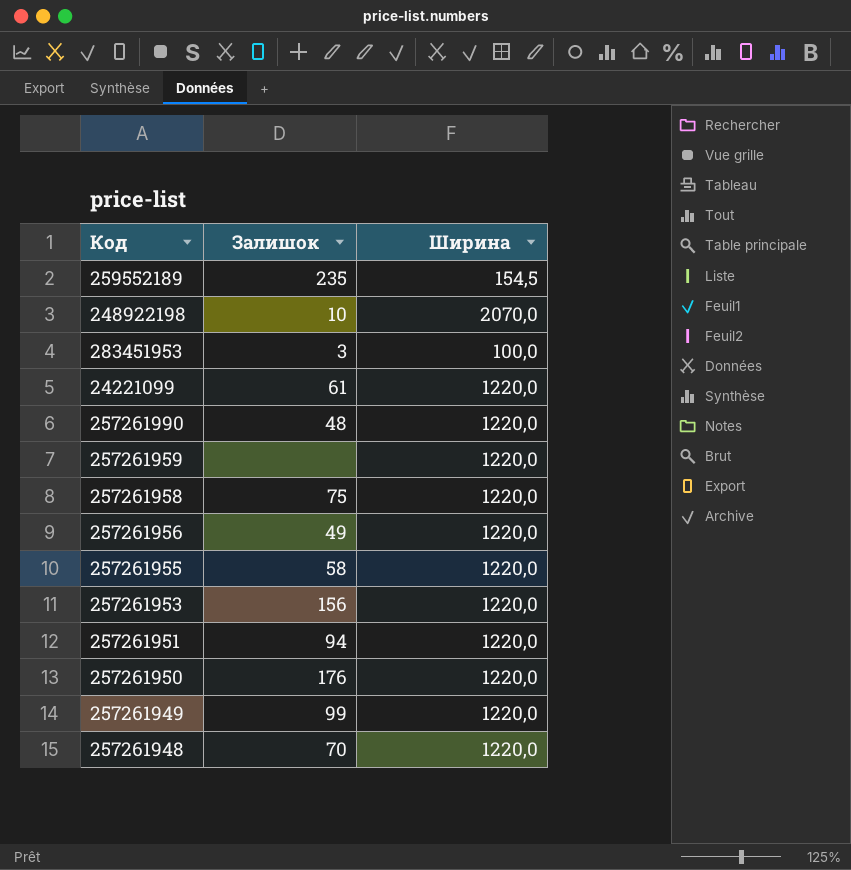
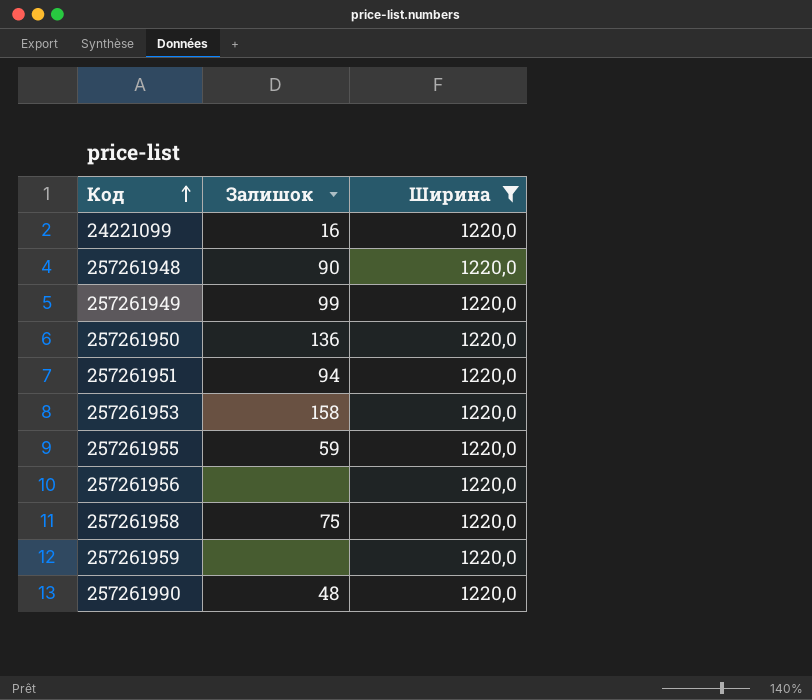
filter: none -> Ширина = 1220,0
row order: none -> Код ascending
24221099 | Залишок: 61 -> 16
257261948 | Залишок: 70 -> 90
257261950 | Залишок: 176 -> 136
257261953 | Залишок: 156 -> 158
257261955 | Залишок: 58 -> 59
257261956 | Залишок: 49 -> none

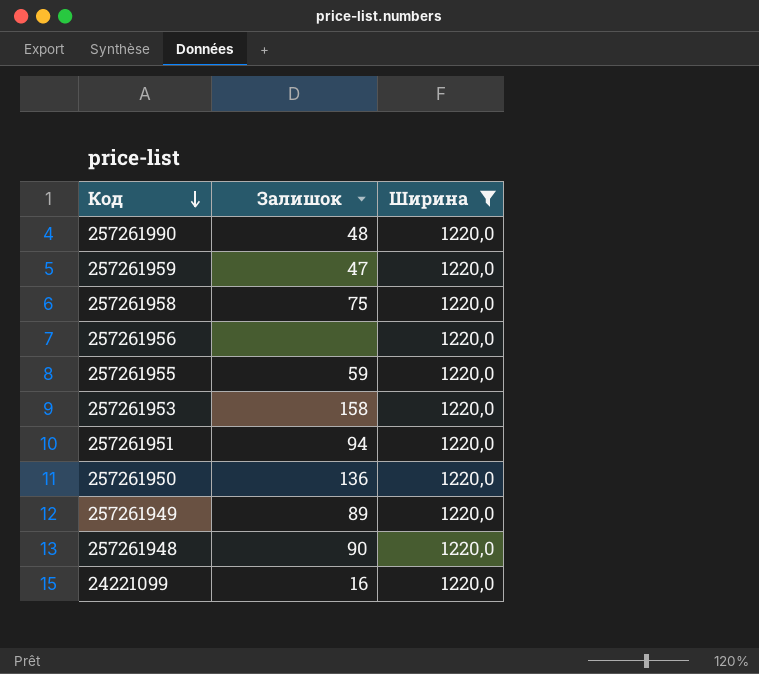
row order: Код ascending -> Код descending
257261959 | Залишок: none -> 47
257261949 | Залишок: 99 -> 89

